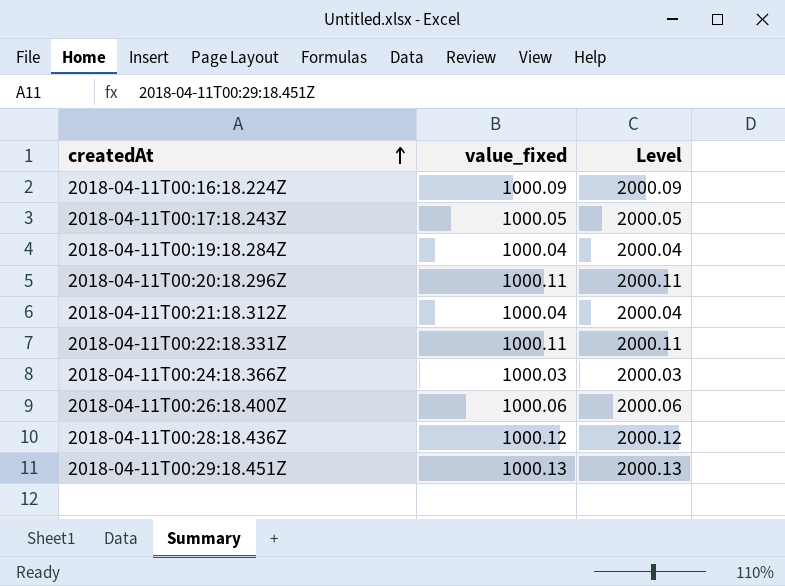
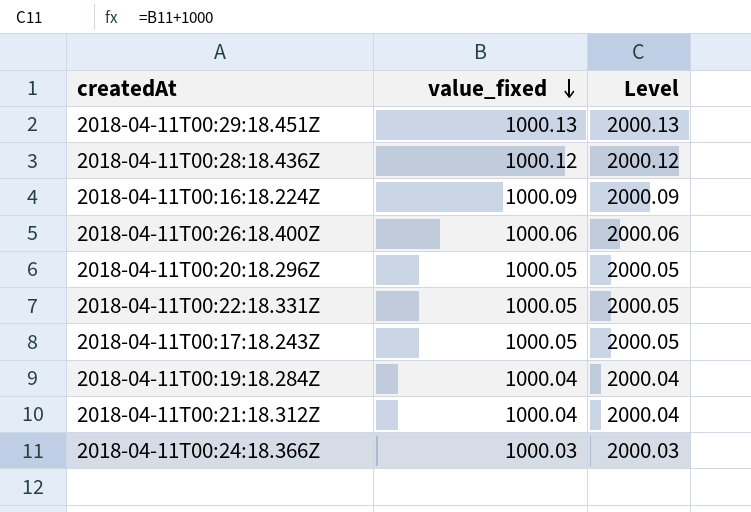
row order: createdAt ascending -> value_fixed descending
2018-04-11T00:20:18.296Z | value_fixed: 1000.11 -> 1000.05
2018-04-11T00:20:18.296Z | Level: 2000.11 -> 2000.05
2018-04-11T00:22:18.331Z | value_fixed: 1000.11 -> 1000.05
2018-04-11T00:22:18.331Z | Level: 2000.11 -> 2000.05

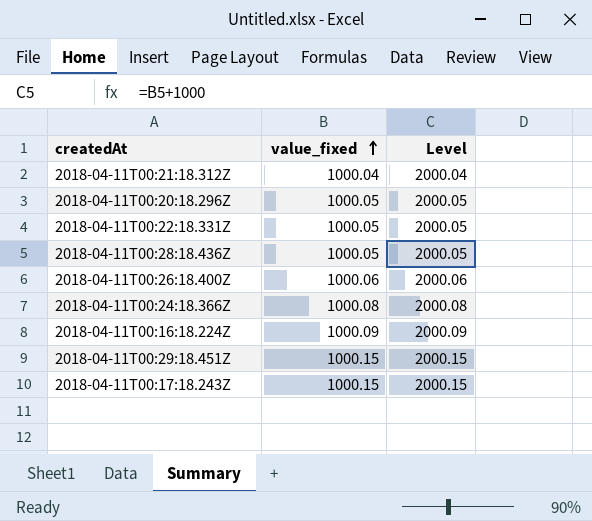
row order: value_fixed descending -> value_fixed ascending
row 2018-04-11T00:19:18.284Z: 1000.04 | 2000.04 -> none
2018-04-11T00:28:18.436Z | value_fixed: 1000.12 -> 1000.05
2018-04-11T00:28:18.436Z | Level: 2000.12 -> 2000.05
2018-04-11T00:24:18.366Z | value_fixed: 1000.03 -> 1000.08
2018-04-11T00:24:18.366Z | Level: 2000.03 -> 2000.08
2018-04-11T00:29:18.451Z | value_fixed: 1000.13 -> 1000.15
2018-04-11T00:29:18.451Z | Level: 2000.13 -> 2000.15
2018-04-11T00:17:18.243Z | value_fixed: 1000.05 -> 1000.15
2018-04-11T00:17:18.243Z | Level: 2000.05 -> 2000.15

